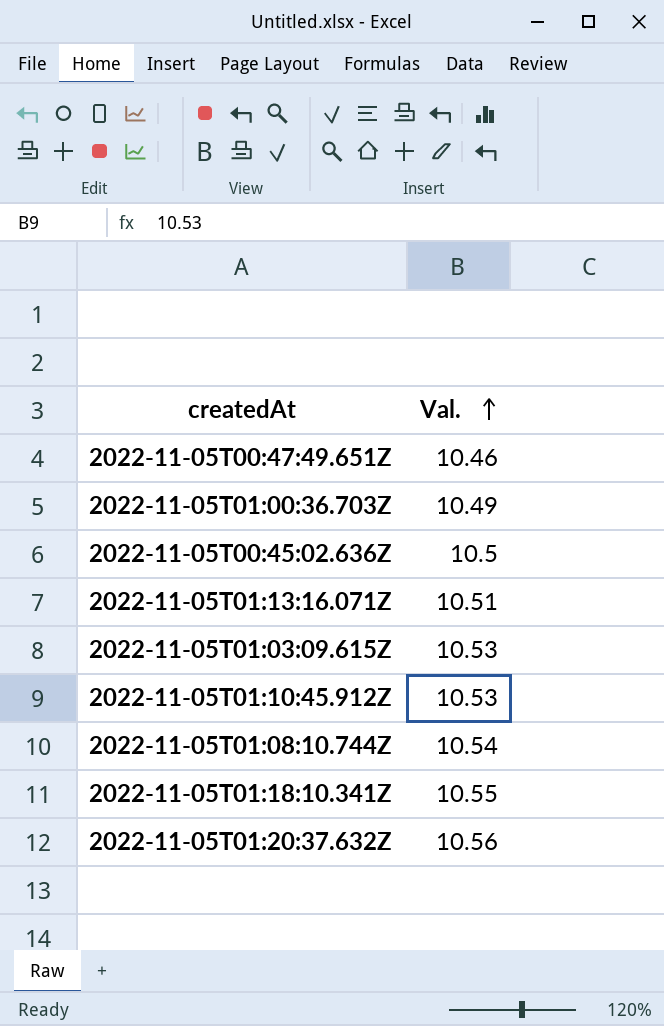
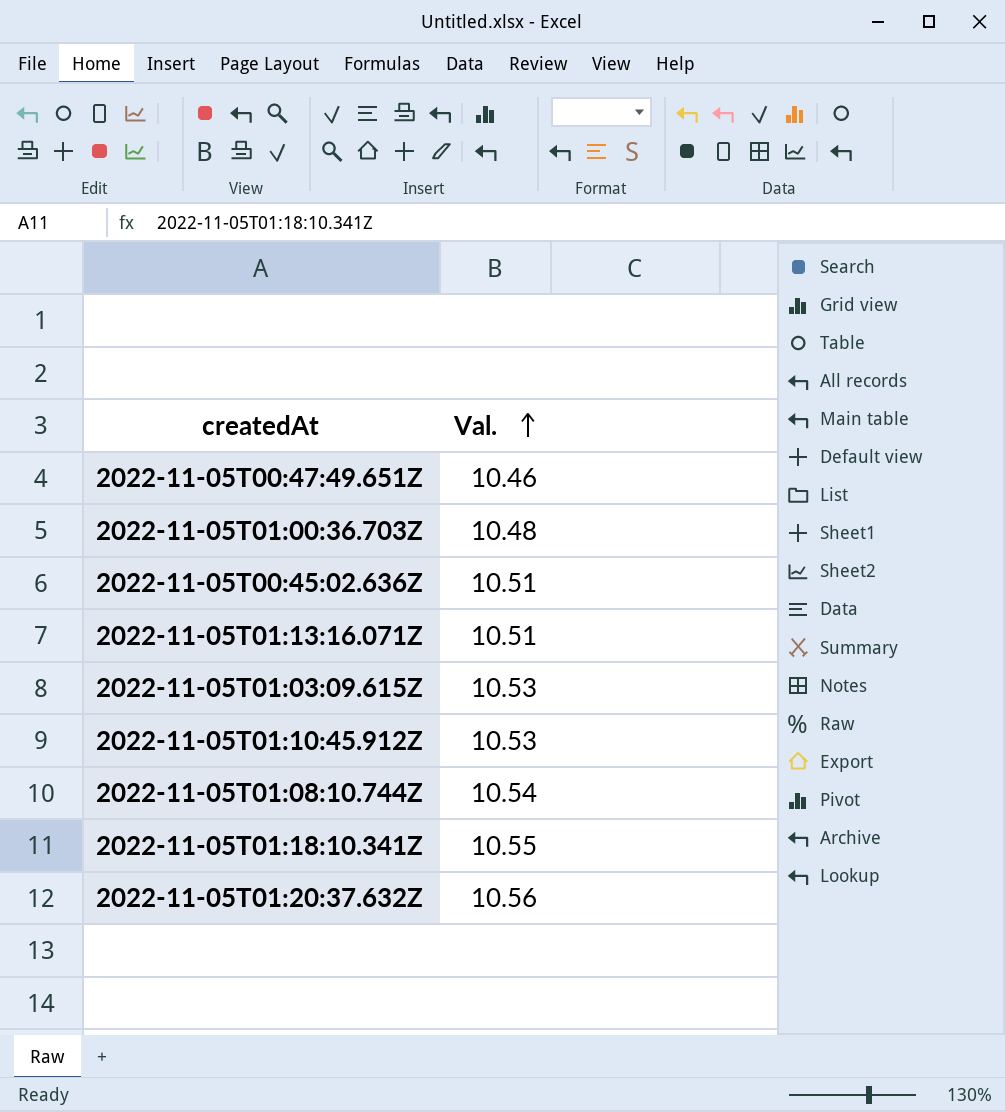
2022-11-05T01:00:36.703Z | Val.: 10.49 -> 10.48
2022-11-05T00:45:02.636Z | Val.: 10.5 -> 10.51

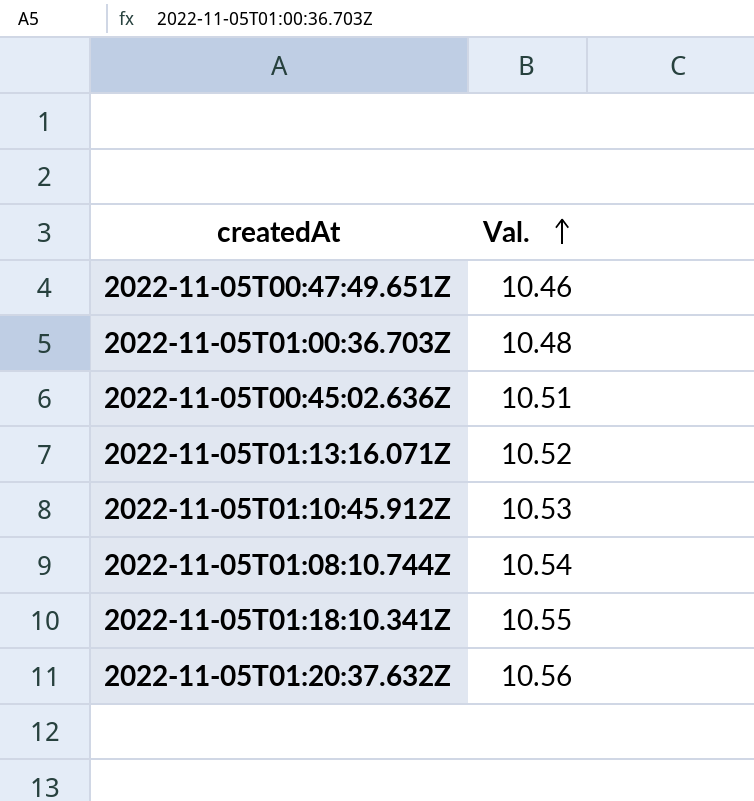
row 2022-11-05T01:03:09.615Z: 10.53 -> none
2022-11-05T01:13:16.071Z | Val.: 10.51 -> 10.52

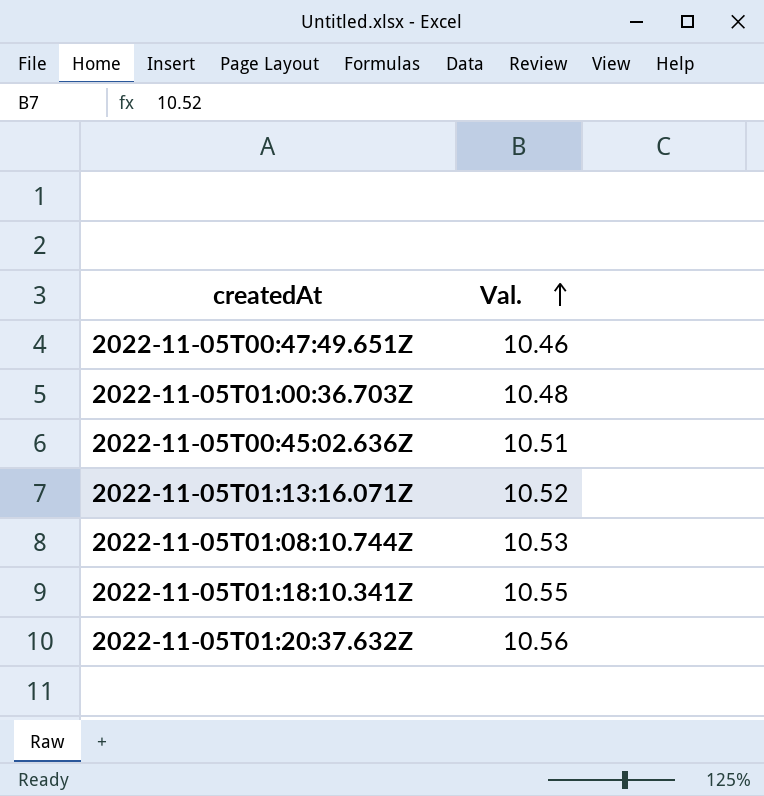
row 2022-11-05T01:10:45.912Z: 10.53 -> none
2022-11-05T01:08:10.744Z | Val.: 10.54 -> 10.53

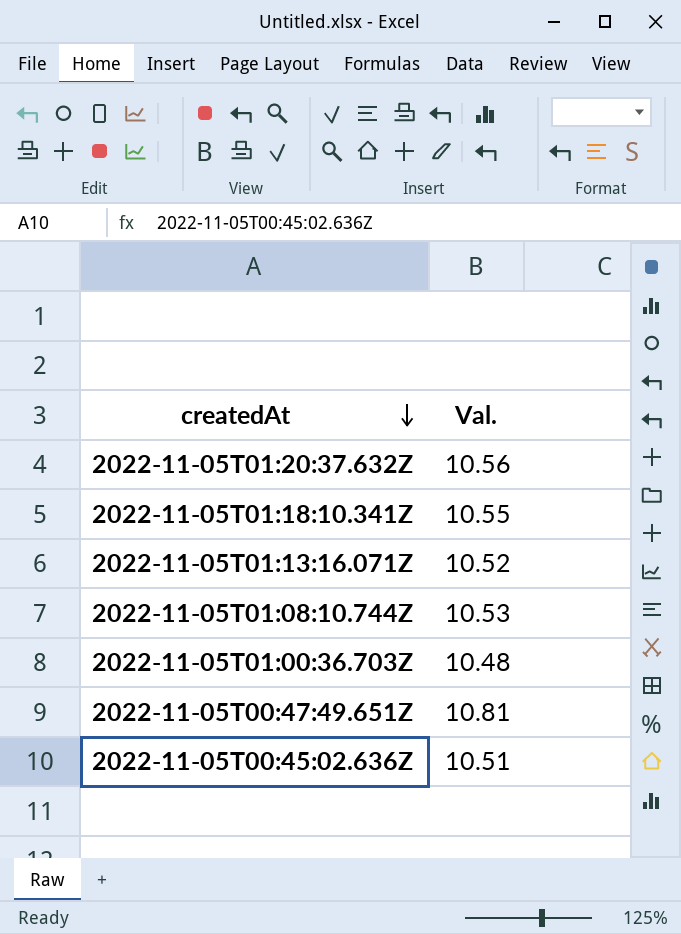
row order: Val. ascending -> createdAt descending
2022-11-05T00:47:49.651Z | Val.: 10.46 -> 10.81

